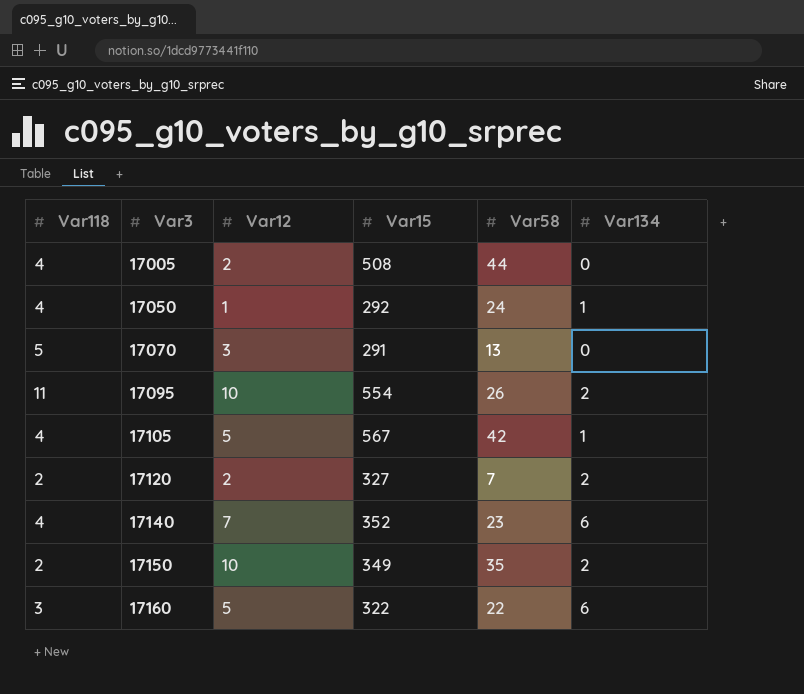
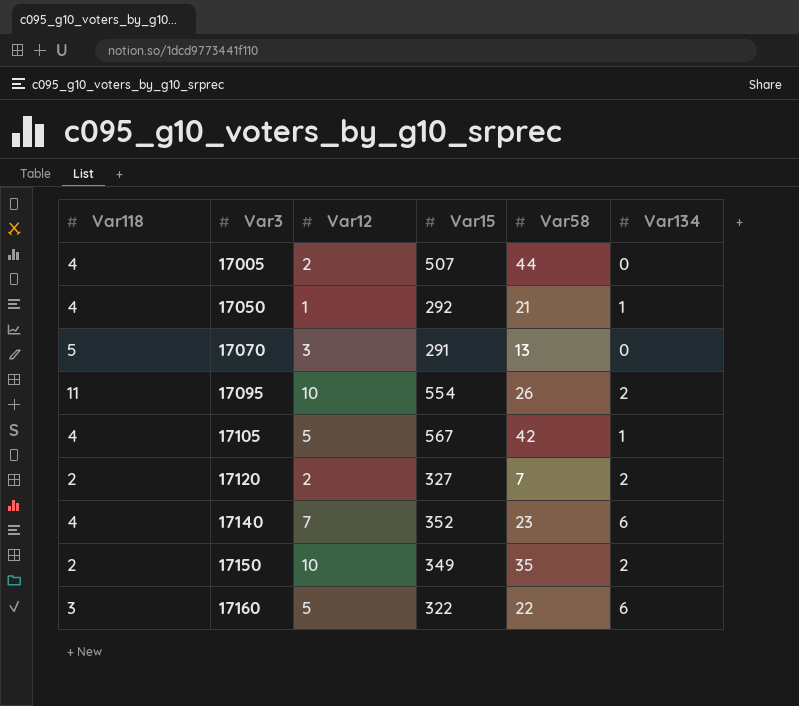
17005 | Var15: 508 -> 507
17050 | Var58: 24 -> 21

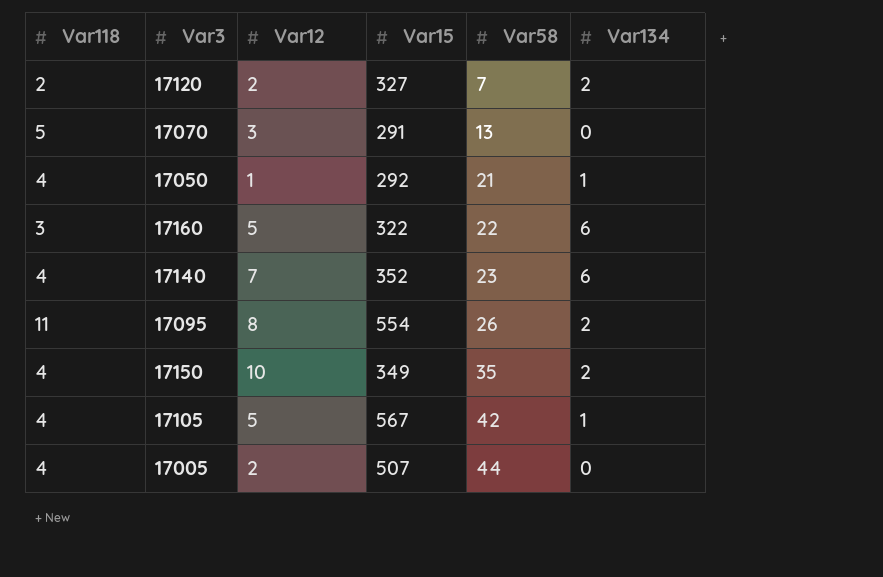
row order: Var3 ascending -> Var58 ascending
17095 | Var12: 10 -> 8
17150 | Var118: 2 -> 4

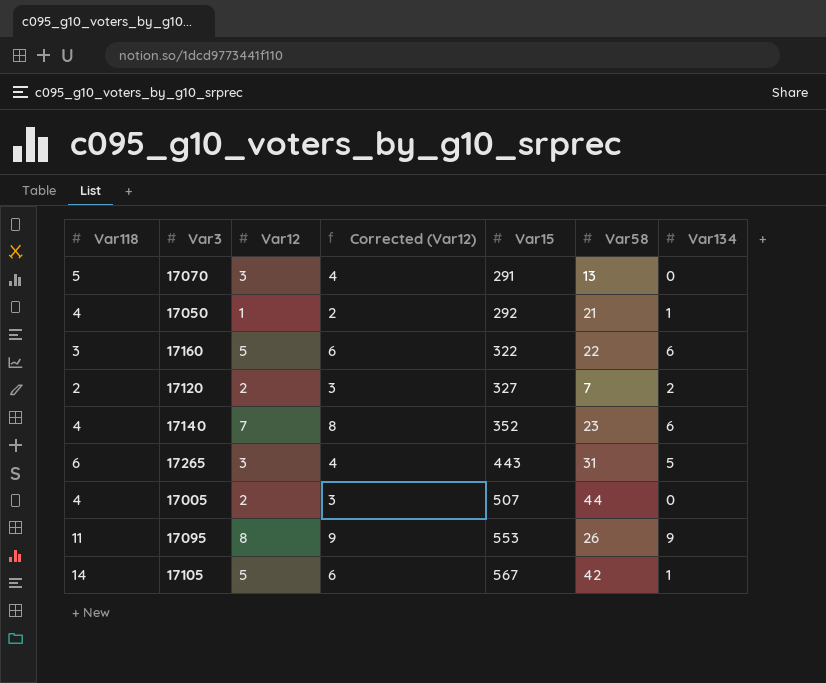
row order: Var58 ascending -> Var15 ascending
column Corrected (Var12) | formula: none -> [Var12] + 1
row 17150: 4 | 10 | 349 | 35 | 2 -> none
row 17265: none -> 6 | 3 | 4 | 443 | 31 | 5
17095 | Var15: 554 -> 553
17095 | Var134: 2 -> 9
17105 | Var118: 4 -> 14

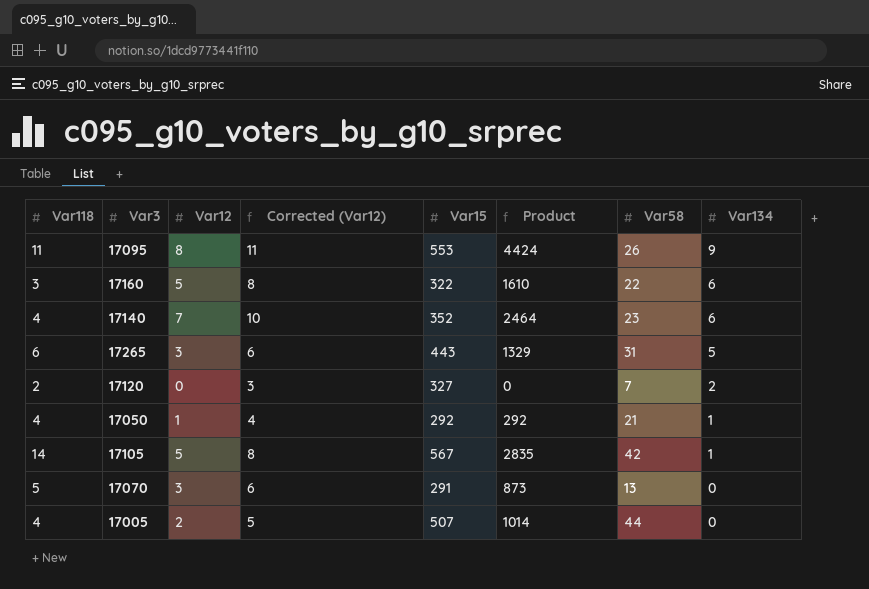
row order: Var15 ascending -> Var134 descending
column Corrected (Var12) | formula: [Var12] + 1 -> [Var12] + 3
column Product | formula: none -> [Var12] * [Var15]
17120 | Var12: 2 -> 0

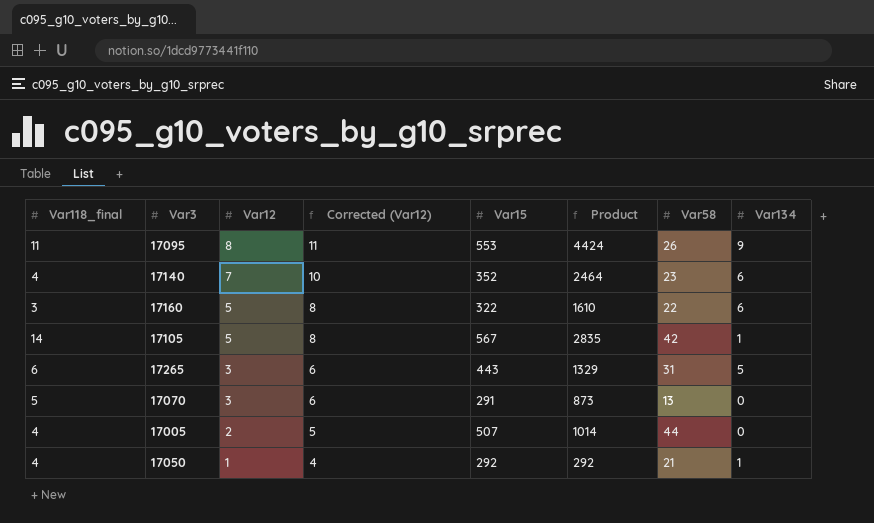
row order: Var134 descending -> Var12 descending
column name: Var118 -> Var118_final
row 17120: 2 | 0 | 3 | 327 | 0 | 7 | 2 -> none

